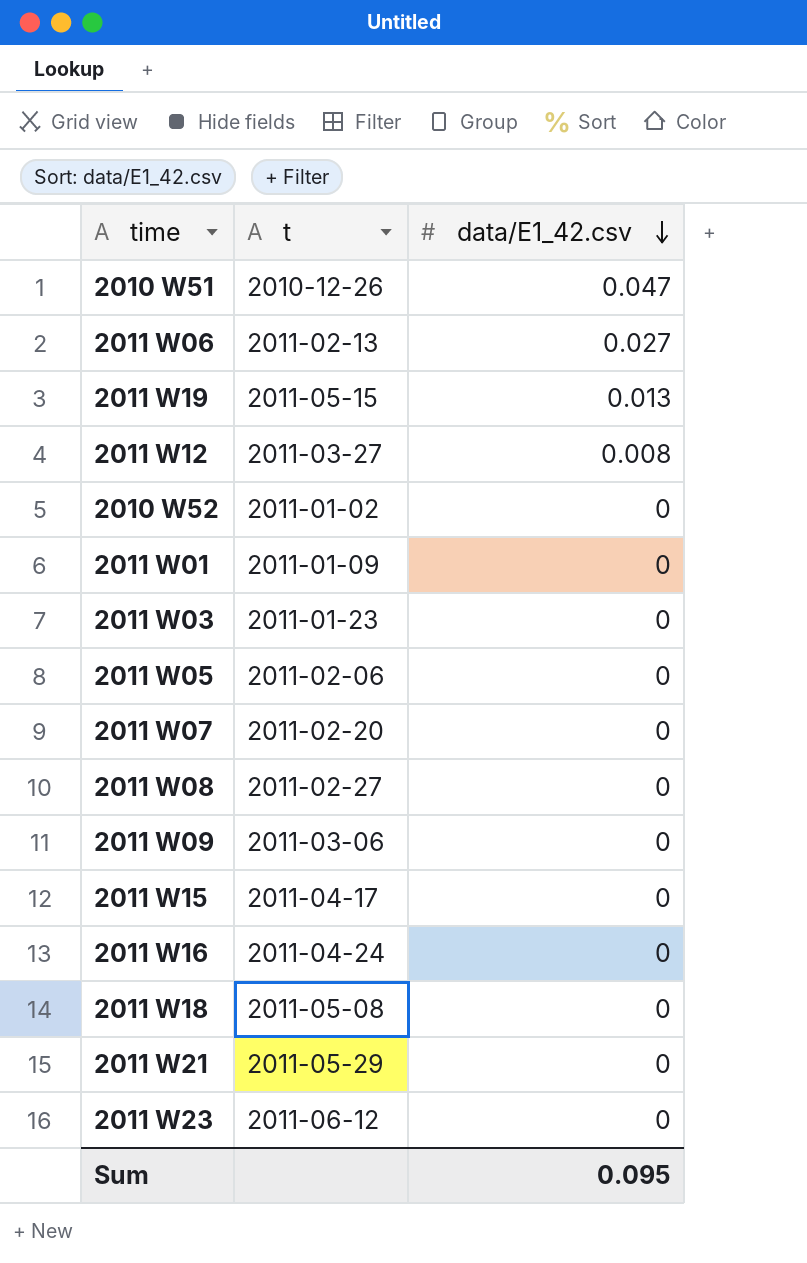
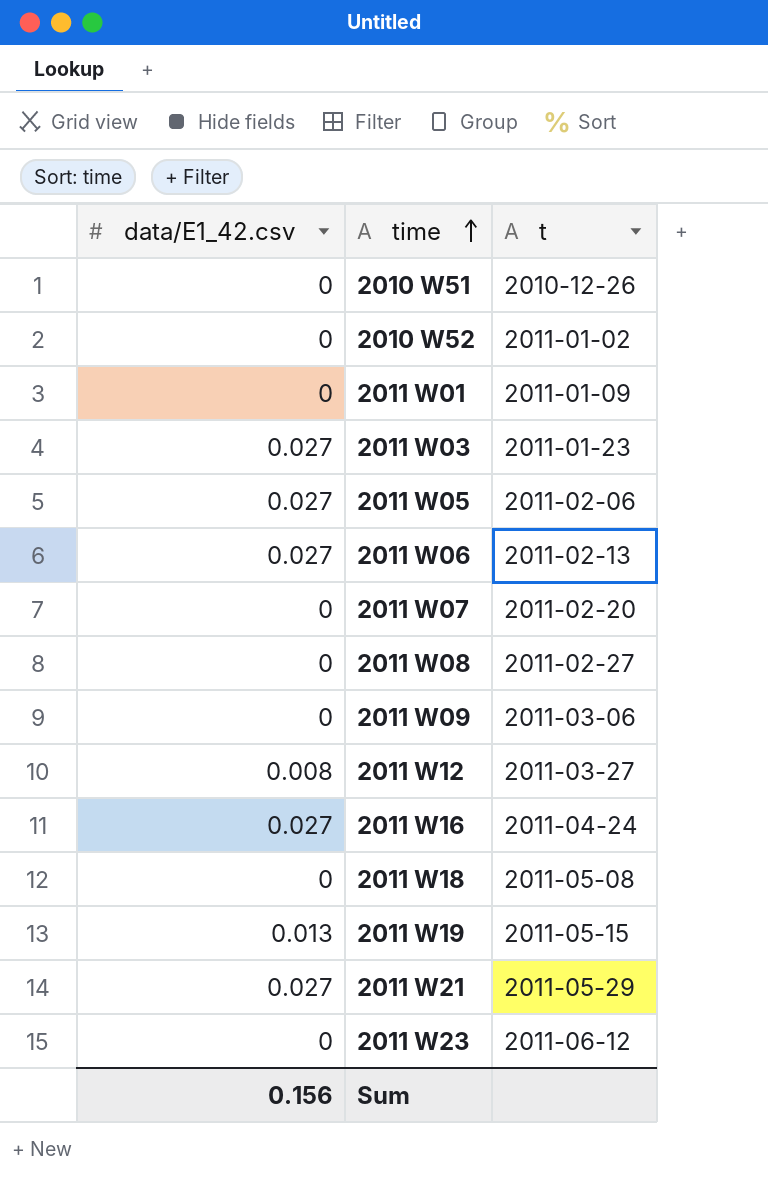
row order: data/E1_42.csv descending -> time ascending
column data/E1_42.csv | position: 3 -> 1
row 2011 W15: 2011-04-17 | 0 -> none
2010 W51 | data/E1_42.csv: 0.047 -> 0
2011 W03 | data/E1_42.csv: 0 -> 0.027
2011 W05 | data/E1_42.csv: 0 -> 0.027
2011 W16 | data/E1_42.csv: 0 -> 0.027
2011 W21 | data/E1_42.csv: 0 -> 0.027
Sum | data/E1_42.csv: 0.095 -> 0.156

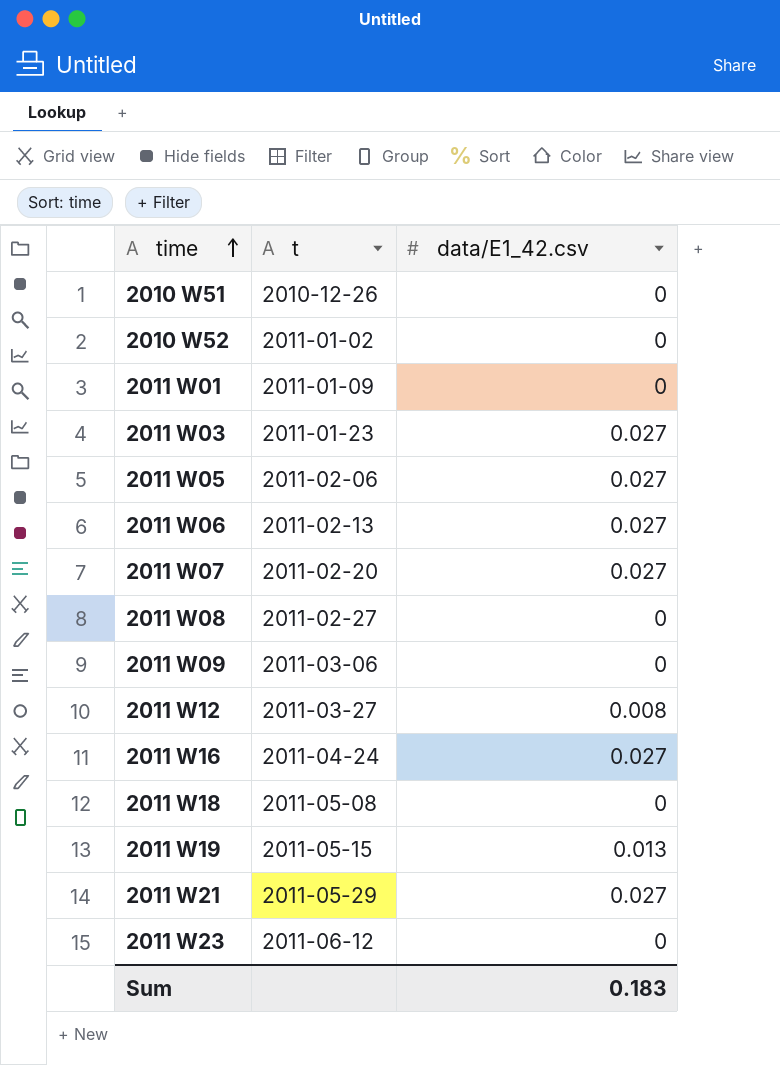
column data/E1_42.csv | position: 1 -> 3
2011 W07 | data/E1_42.csv: 0 -> 0.027
Sum | data/E1_42.csv: 0.156 -> 0.183

